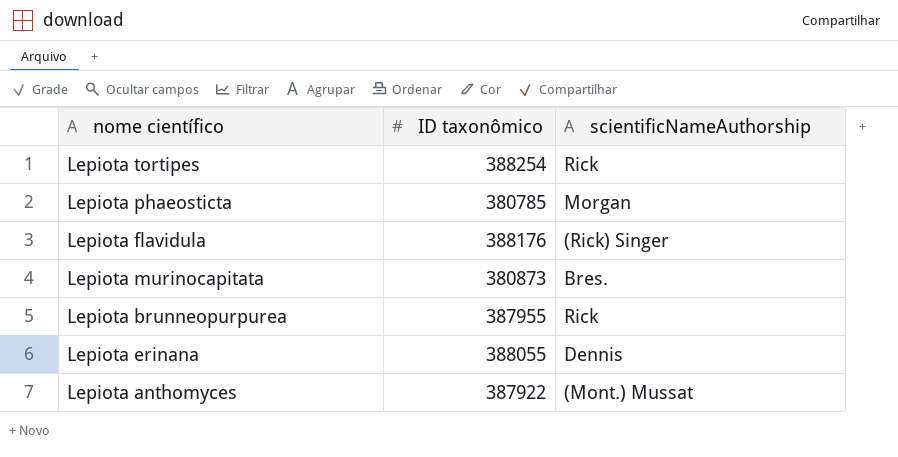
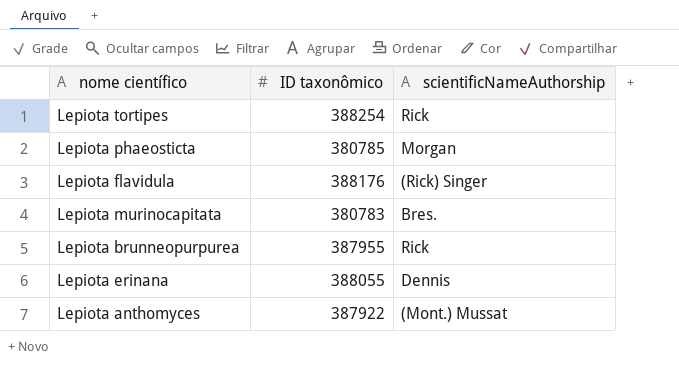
Lepiota murinocapitata | ID taxonômico: 380873 -> 380783

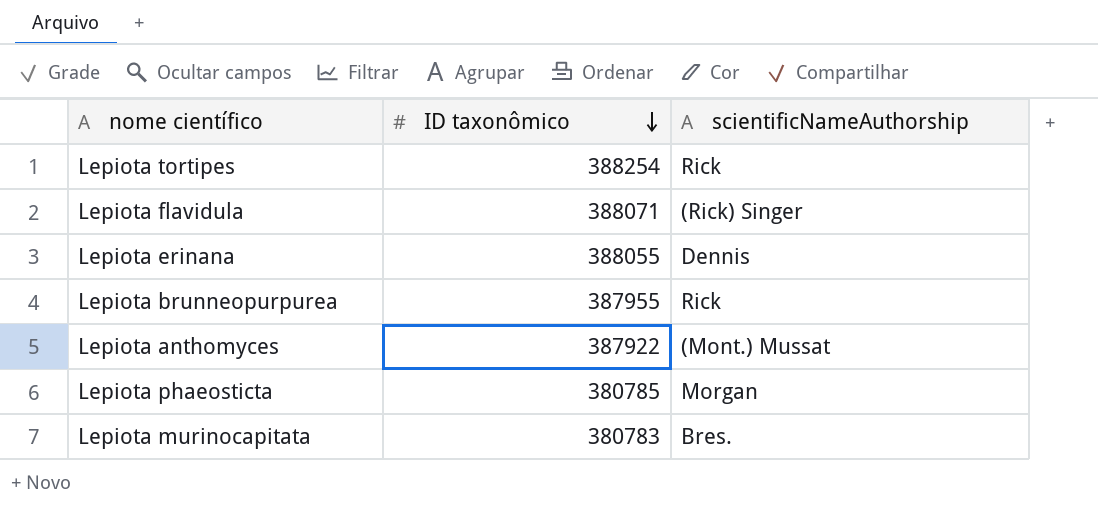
row order: none -> ID taxonômico descending
Lepiota flavidula | ID taxonômico: 388176 -> 388071

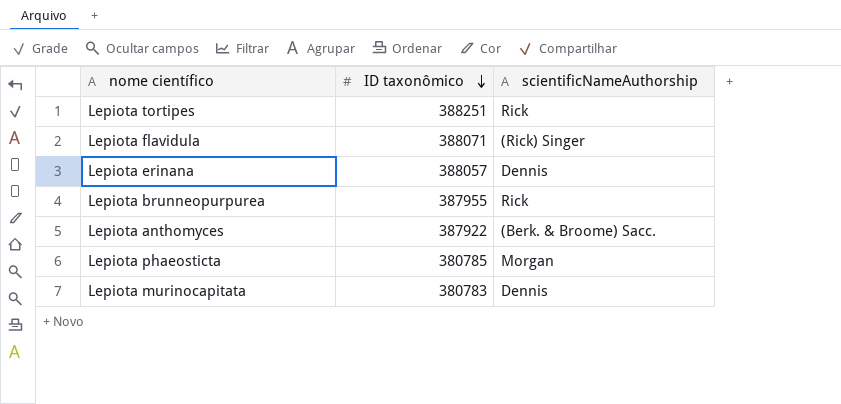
Lepiota tortipes | ID taxonômico: 388254 -> 388251
Lepiota erinana | ID taxonômico: 388055 -> 388057
Lepiota anthomyces | scientificNameAuthorship: (Mont.) Mussat -> (Berk. & Broome) Sacc.
Lepiota murinocapitata | scientificNameAuthorship: Bres. -> Dennis

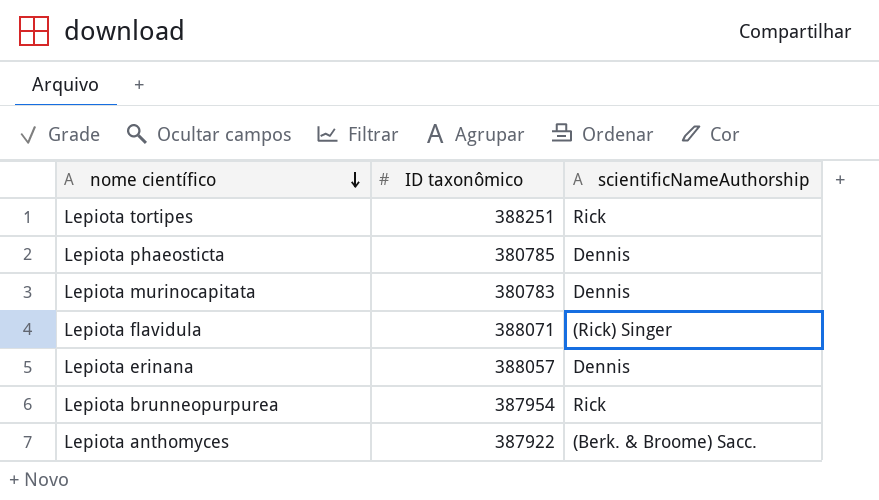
row order: ID taxonômico descending -> nome científico descending
Lepiota phaeosticta | scientificNameAuthorship: Morgan -> Dennis
Lepiota brunneopurpurea | ID taxonômico: 387955 -> 387954

